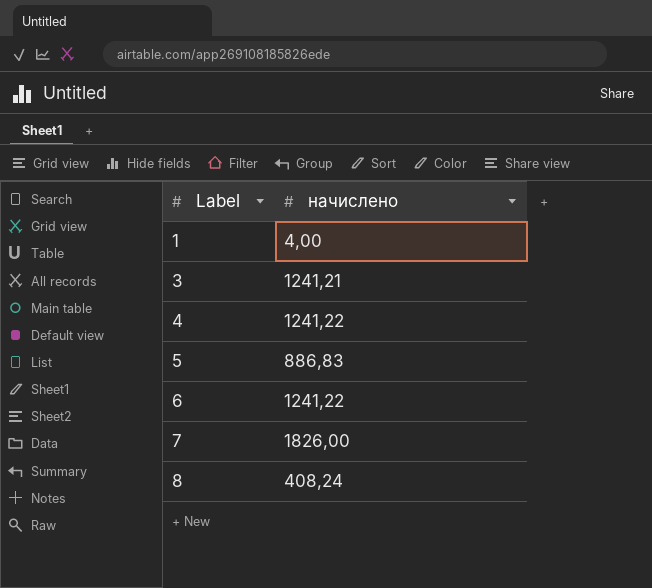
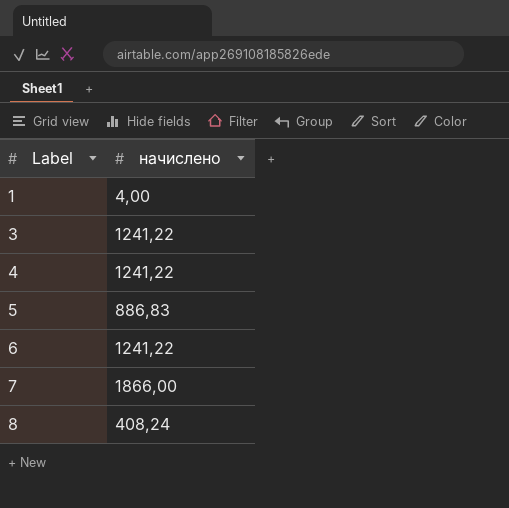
3 | начислено: 1241,21 -> 1241,22
7 | начислено: 1826,00 -> 1866,00

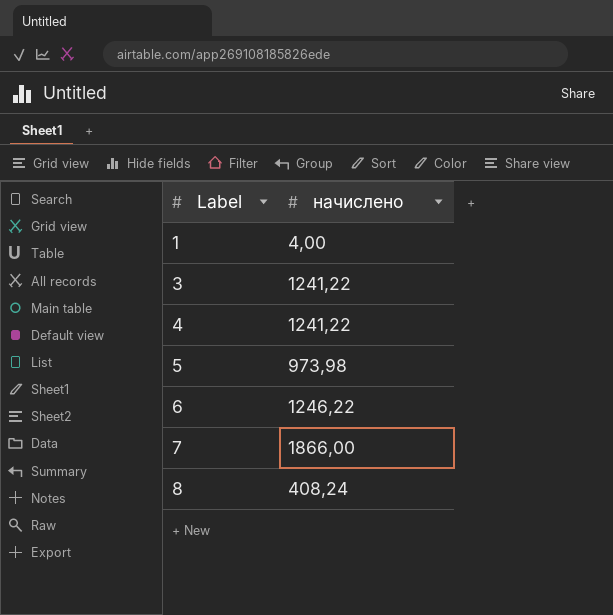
5 | начислено: 886,83 -> 973,98
6 | начислено: 1241,22 -> 1246,22

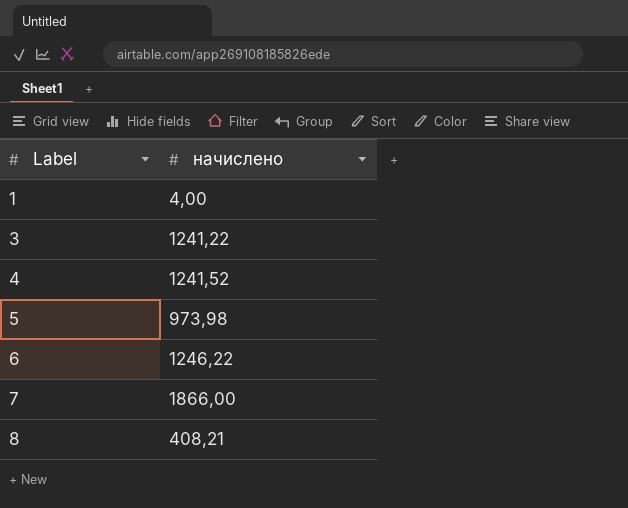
4 | начислено: 1241,22 -> 1241,52
8 | начислено: 408,24 -> 408,21

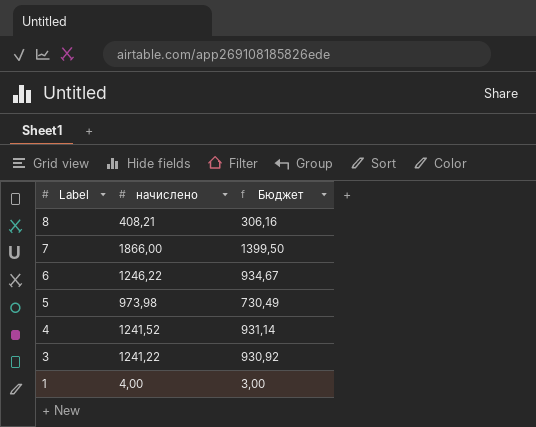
row order: Label ascending -> Label descending
column Бюджет | formula: none -> [начислено] * 0,75

